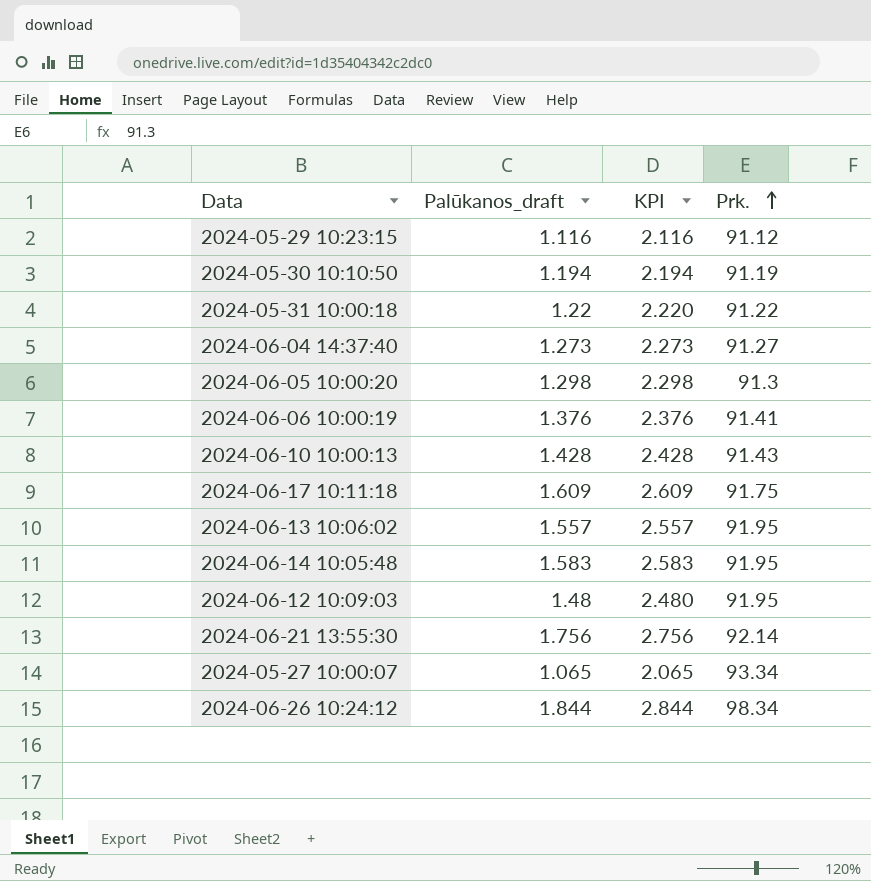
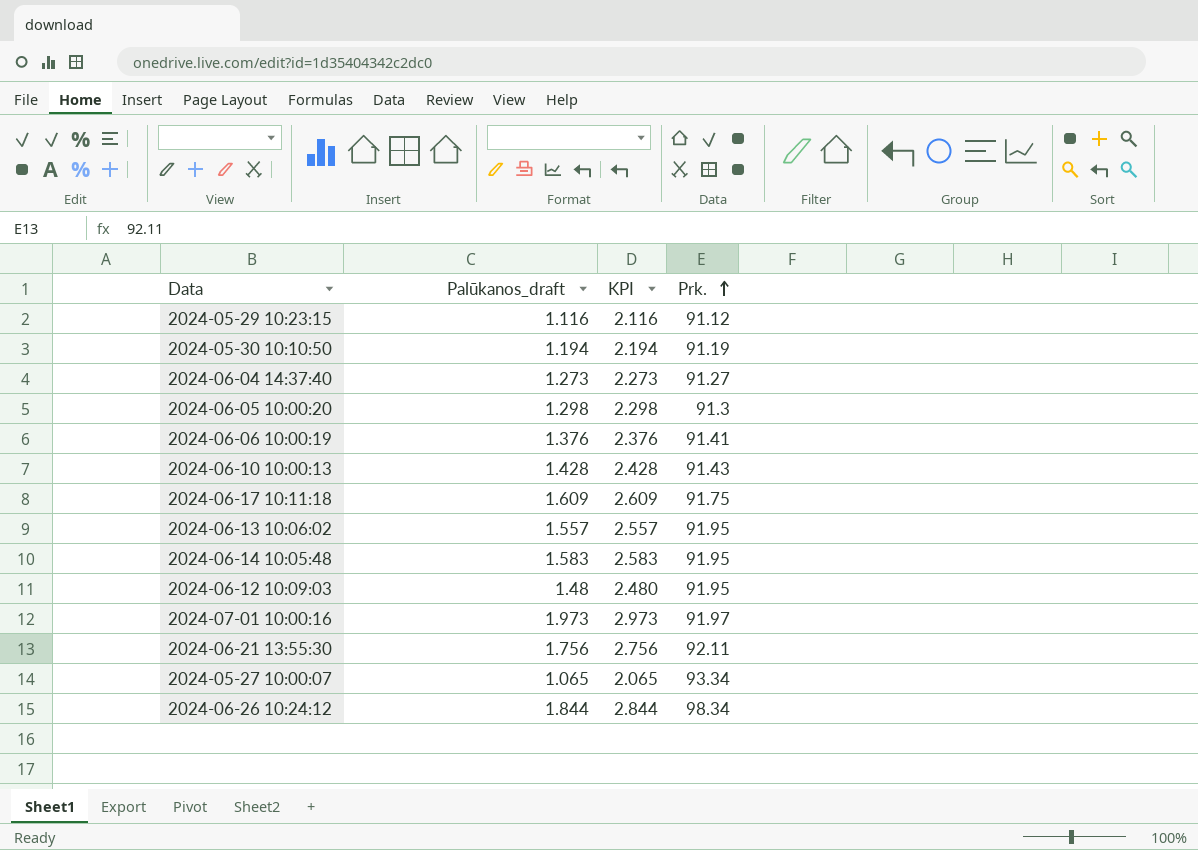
row 2024-05-31 10:00:18: 1.22 | 2.220 | 91.22 -> none
row 2024-07-01 10:00:16: none -> 1.973 | 2.973 | 91.97
2024-06-21 13:55:30 | Prk.: 92.14 -> 92.11

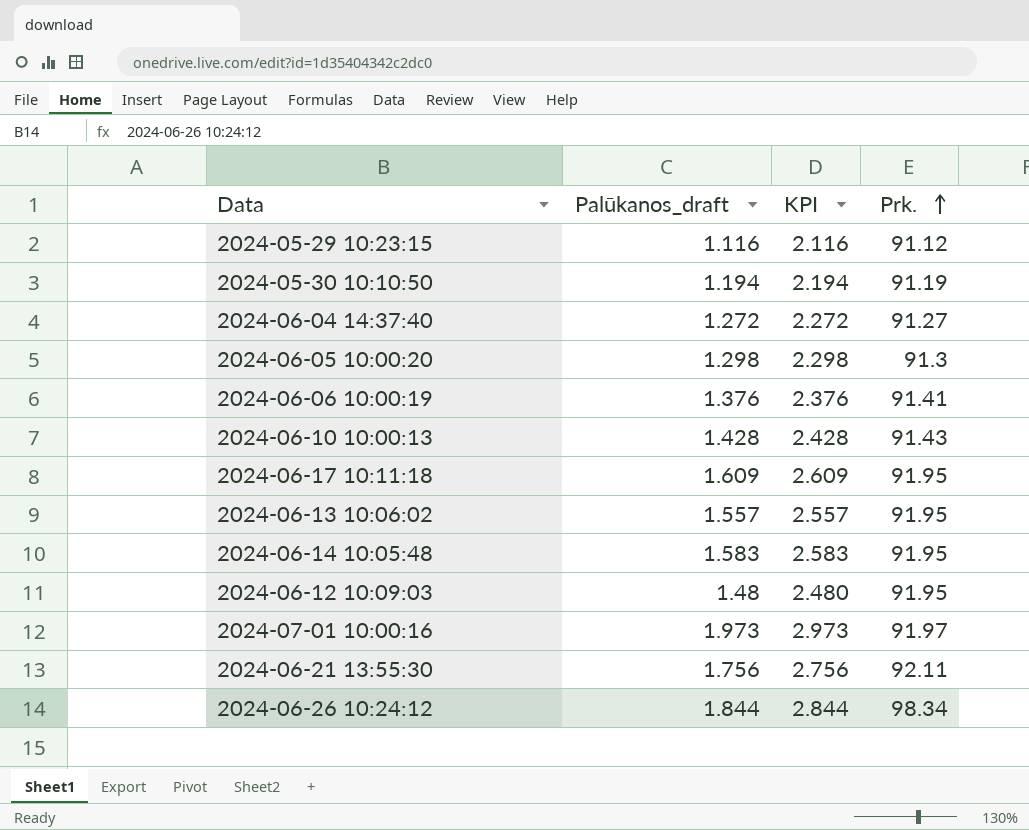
row 2024-05-27 10:00:07: 1.065 | 2.065 | 93.34 -> none
2024-06-04 14:37:40 | Palūkanos_draft: 1.273 -> 1.272
2024-06-04 14:37:40 | KPI: 2.273 -> 2.272
2024-06-17 10:11:18 | Prk.: 91.75 -> 91.95

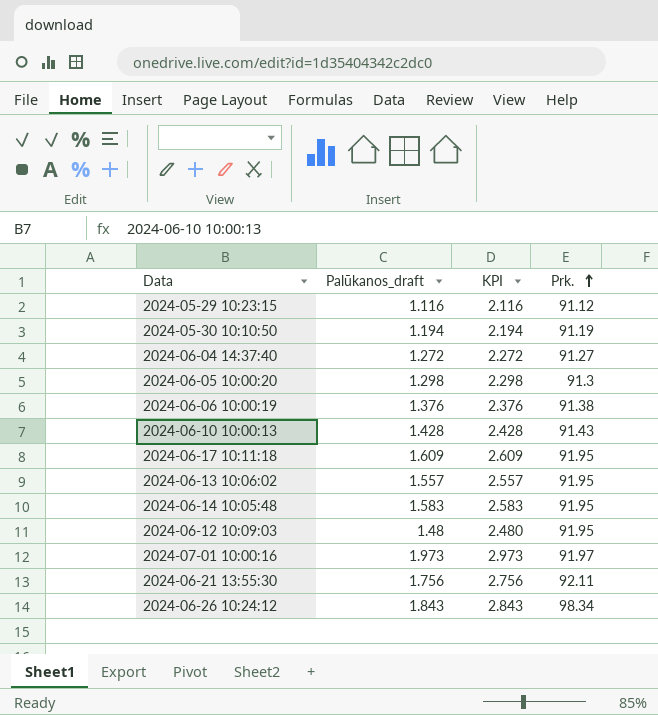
2024-06-06 10:00:19 | Prk.: 91.41 -> 91.38
2024-06-26 10:24:12 | Palūkanos_draft: 1.844 -> 1.843
2024-06-26 10:24:12 | KPI: 2.844 -> 2.843

